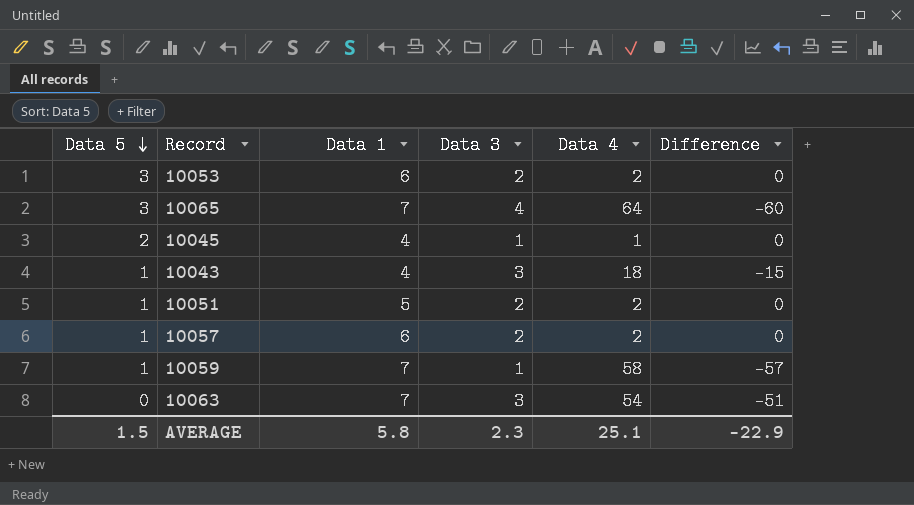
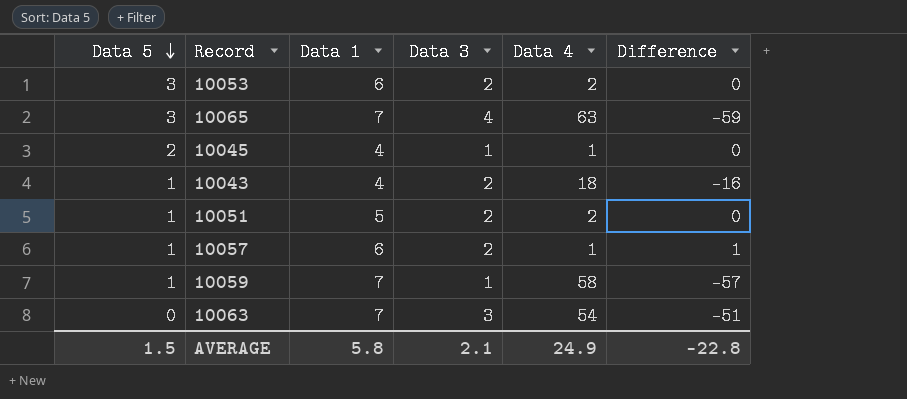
10065 | Data 4: 64 -> 63
10065 | Difference: -60 -> -59
10043 | Data 3: 3 -> 2
10043 | Difference: -15 -> -16
10057 | Data 4: 2 -> 1
10057 | Difference: 0 -> 1
AVERAGE | Data 3: 2.3 -> 2.1
AVERAGE | Data 4: 25.1 -> 24.9
AVERAGE | Difference: -22.9 -> -22.8

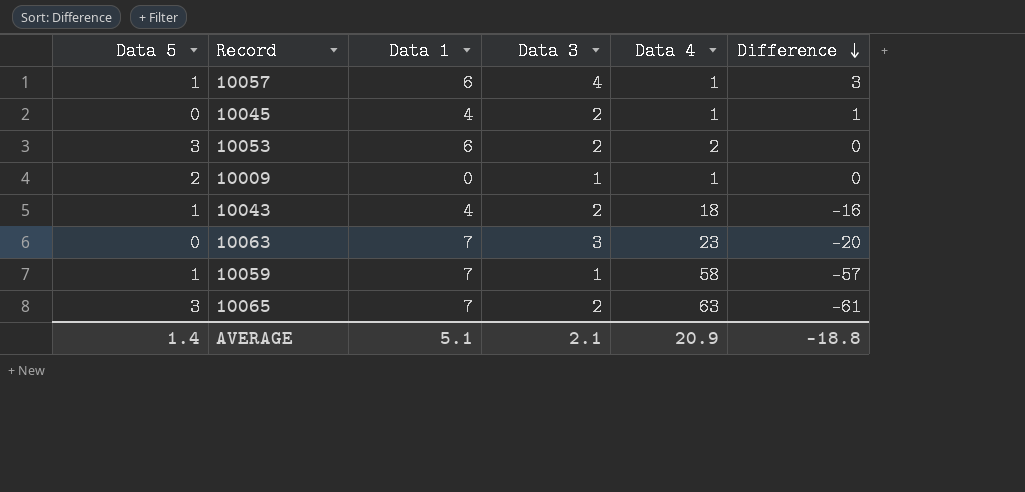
row order: Data 5 descending -> Difference descending
row 10051: 1 | 5 | 2 | 2 | 0 -> none
10057 | Data 3: 2 -> 4
10057 | Difference: 1 -> 3
10045 | Data 5: 2 -> 0
10045 | Data 3: 1 -> 2
10045 | Difference: 0 -> 1
row 10009: none -> 2 | 0 | 1 | 1 | 0
10063 | Data 4: 54 -> 23
10063 | Difference: -51 -> -20
10065 | Data 3: 4 -> 2
10065 | Difference: -59 -> -61
AVERAGE | Data 5: 1.5 -> 1.4
AVERAGE | Data 1: 5.8 -> 5.1
AVERAGE | Data 4: 24.9 -> 20.9
AVERAGE | Difference: -22.8 -> -18.8

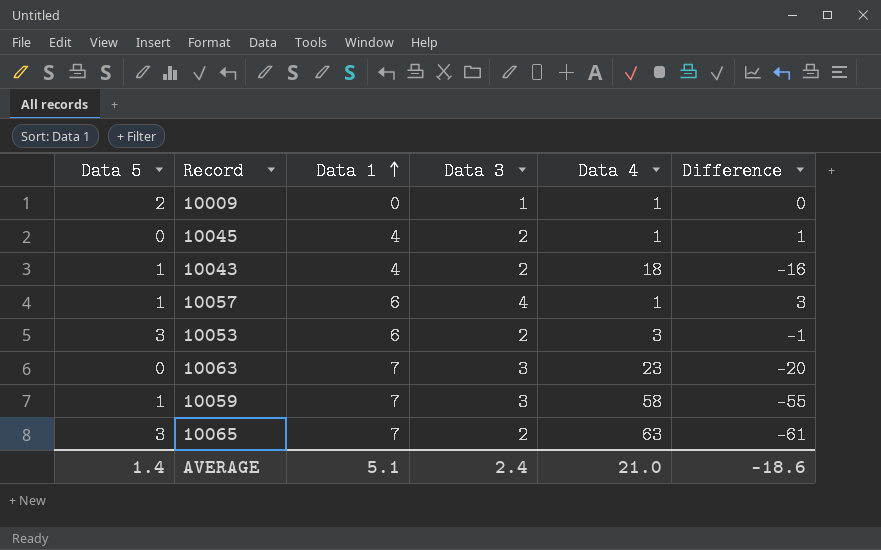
row order: Difference descending -> Data 1 ascending
10053 | Data 4: 2 -> 3
10053 | Difference: 0 -> -1
10059 | Data 3: 1 -> 3
10059 | Difference: -57 -> -55
AVERAGE | Data 3: 2.1 -> 2.4
AVERAGE | Data 4: 20.9 -> 21.0
AVERAGE | Difference: -18.8 -> -18.6

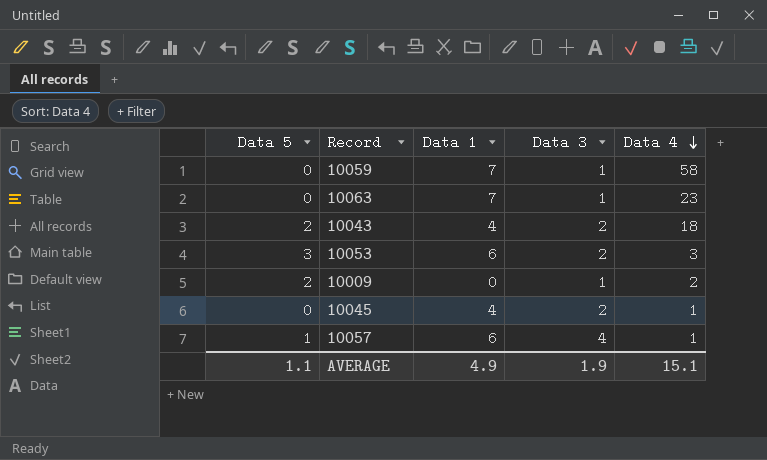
row order: Data 1 ascending -> Data 4 descending
column Difference | formula: [Data 3] - [Data 4] -> none
row 10065: 3 | 7 | 2 | 63 | -61 -> none
10059 | Data 5: 1 -> 0
10059 | Data 3: 3 -> 1
10063 | Data 3: 3 -> 1
10043 | Data 5: 1 -> 2
10009 | Data 4: 1 -> 2
AVERAGE | Data 5: 1.4 -> 1.1
AVERAGE | Data 1: 5.1 -> 4.9
AVERAGE | Data 3: 2.4 -> 1.9
AVERAGE | Data 4: 21.0 -> 15.1

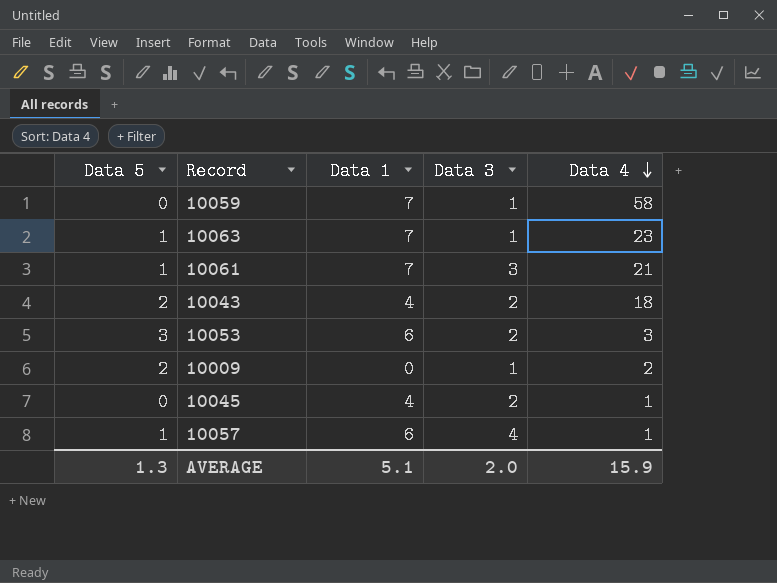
10063 | Data 5: 0 -> 1
row 10061: none -> 1 | 7 | 3 | 21
AVERAGE | Data 5: 1.1 -> 1.3
AVERAGE | Data 1: 4.9 -> 5.1
AVERAGE | Data 3: 1.9 -> 2.0
AVERAGE | Data 4: 15.1 -> 15.9

